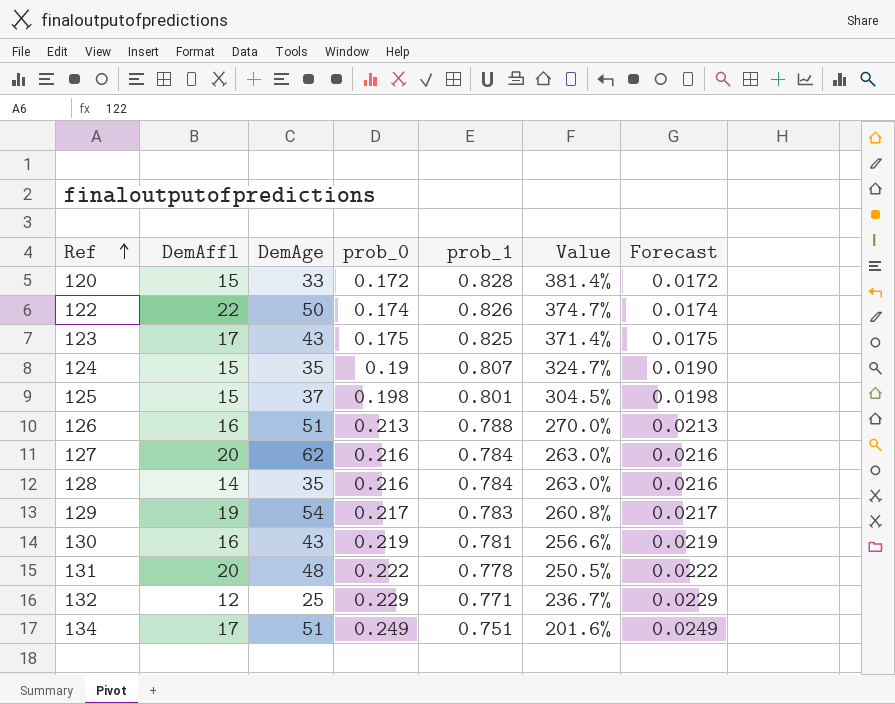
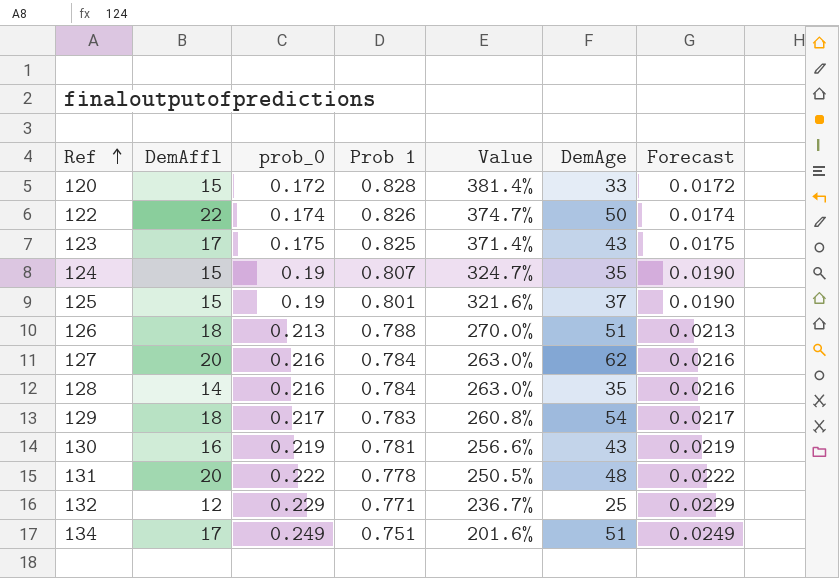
column name: prob_1 -> Prob 1
column DemAge | position: 3 -> 6
125 | prob_0: 0.198 -> 0.19
125 | Value: 304.5% -> 321.6%
125 | Forecast: 0.0198 -> 0.0190
126 | DemAffl: 16 -> 18
129 | DemAffl: 19 -> 18

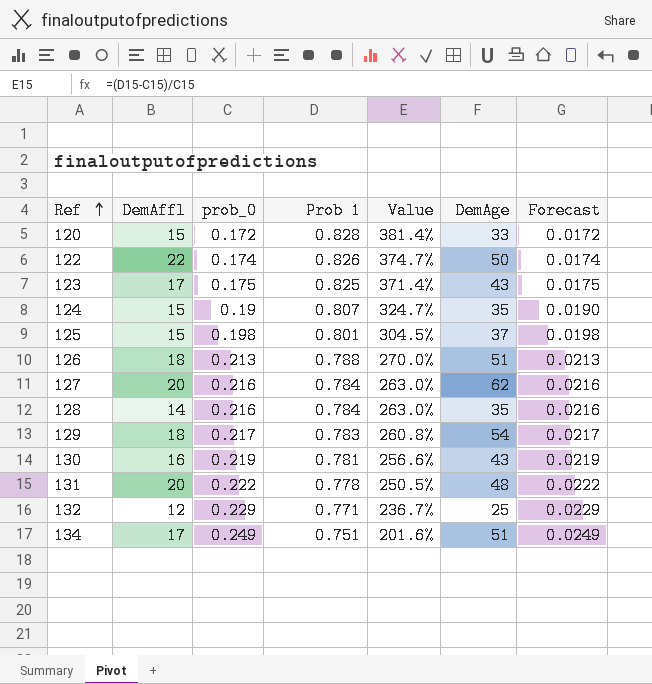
125 | prob_0: 0.19 -> 0.198
125 | Value: 321.6% -> 304.5%
125 | Forecast: 0.0190 -> 0.0198

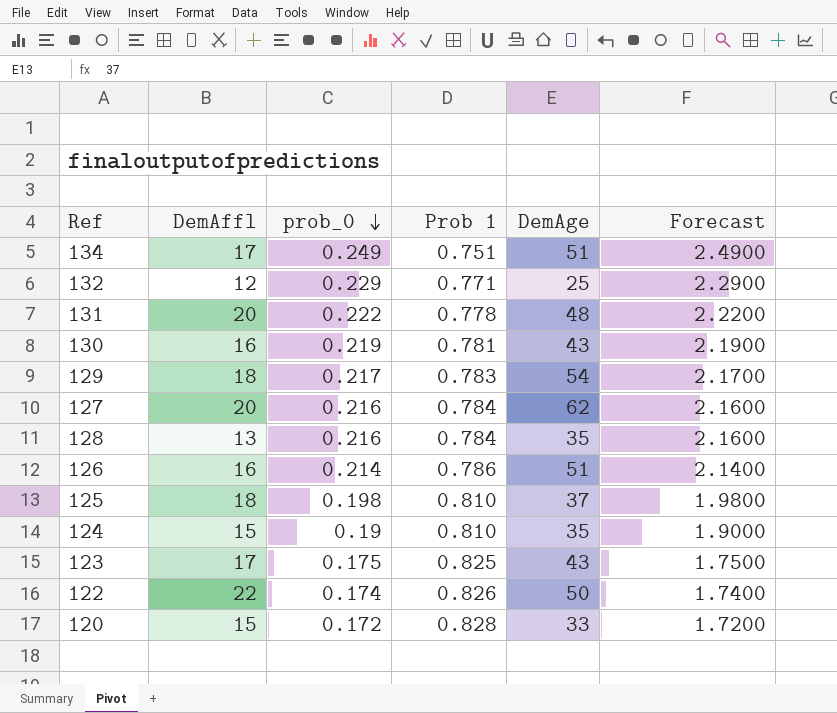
row order: Ref ascending -> prob_0 descending
column Value | formula: ([Prob 1] - [prob_0]) / [prob_0] -> none
column Forecast | formula: [prob_0] * 0.1 -> [prob_0] * 10
128 | DemAffl: 14 -> 13
126 | DemAffl: 18 -> 16
126 | prob_0: 0.213 -> 0.214
126 | Prob 1: 0.788 -> 0.786
125 | DemAffl: 15 -> 18
125 | Prob 1: 0.801 -> 0.810
124 | Prob 1: 0.807 -> 0.810

